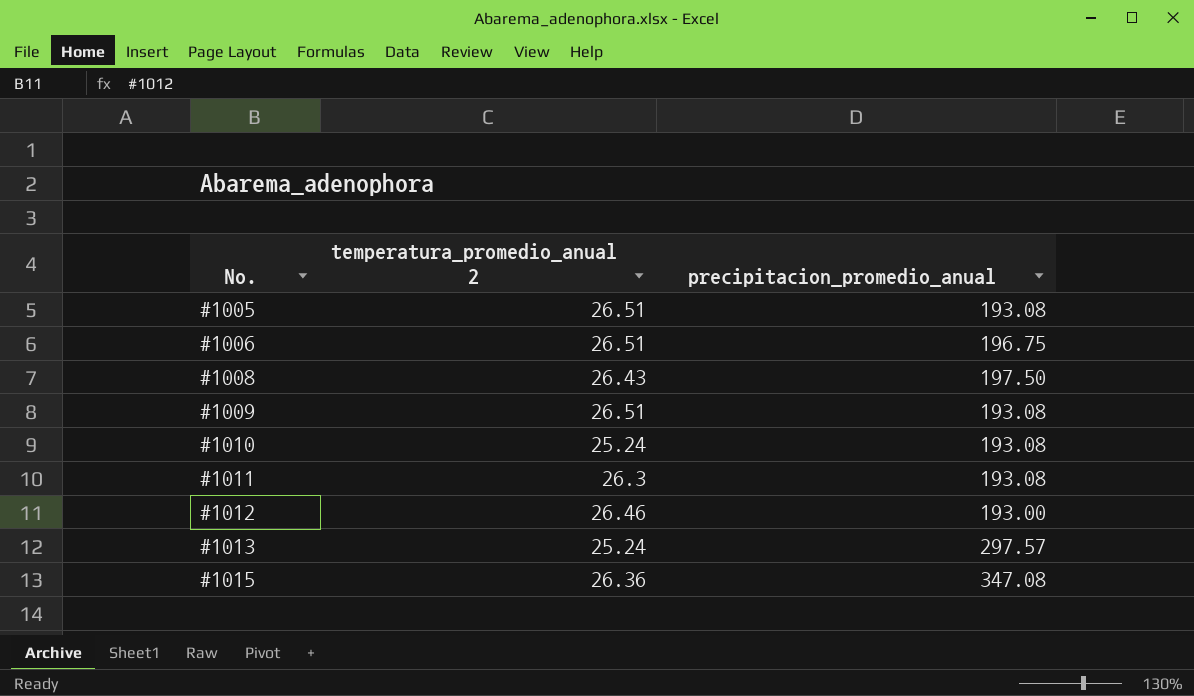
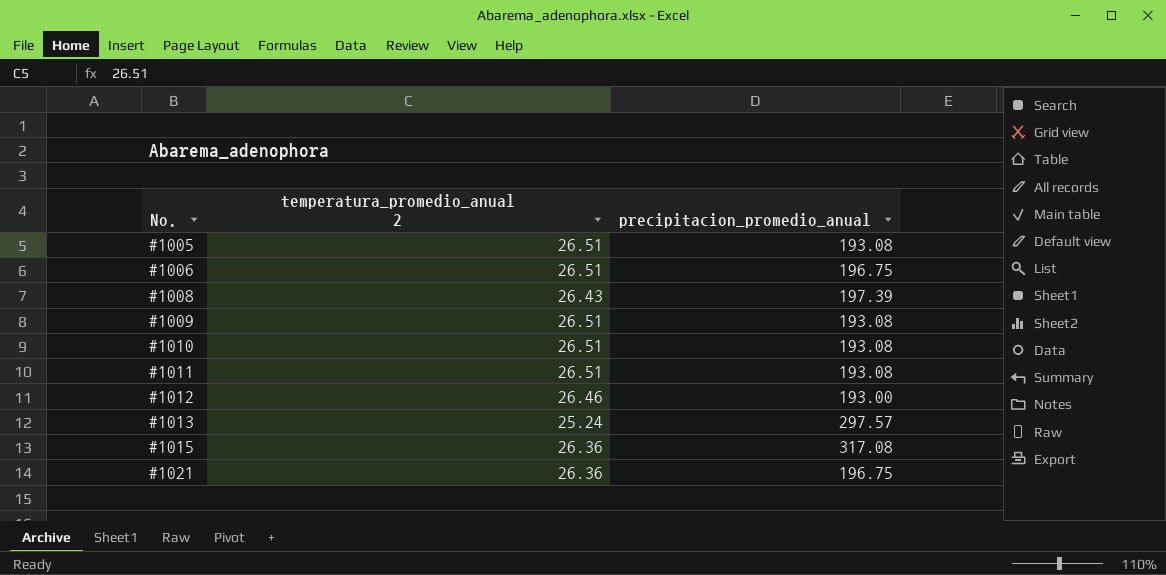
#1008 | precipitacion_promedio_anual: 197.50 -> 197.39
#1010 | temperatura_promedio_anual 2: 25.24 -> 26.51
#1011 | temperatura_promedio_anual 2: 26.3 -> 26.51
#1015 | precipitacion_promedio_anual: 347.08 -> 317.08
row #1021: none -> 26.36 | 196.75

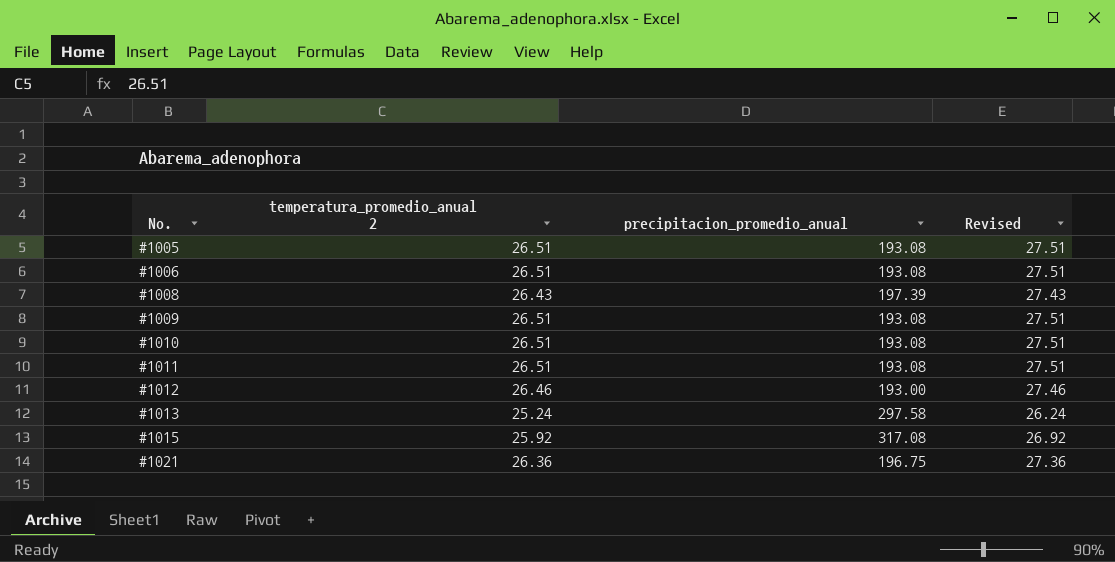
column Revised | formula: none -> [temperatura_promedio_anual 2] + 1
#1006 | precipitacion_promedio_anual: 196.75 -> 193.08
#1013 | precipitacion_promedio_anual: 297.57 -> 297.58
#1015 | temperatura_promedio_anual 2: 26.36 -> 25.92

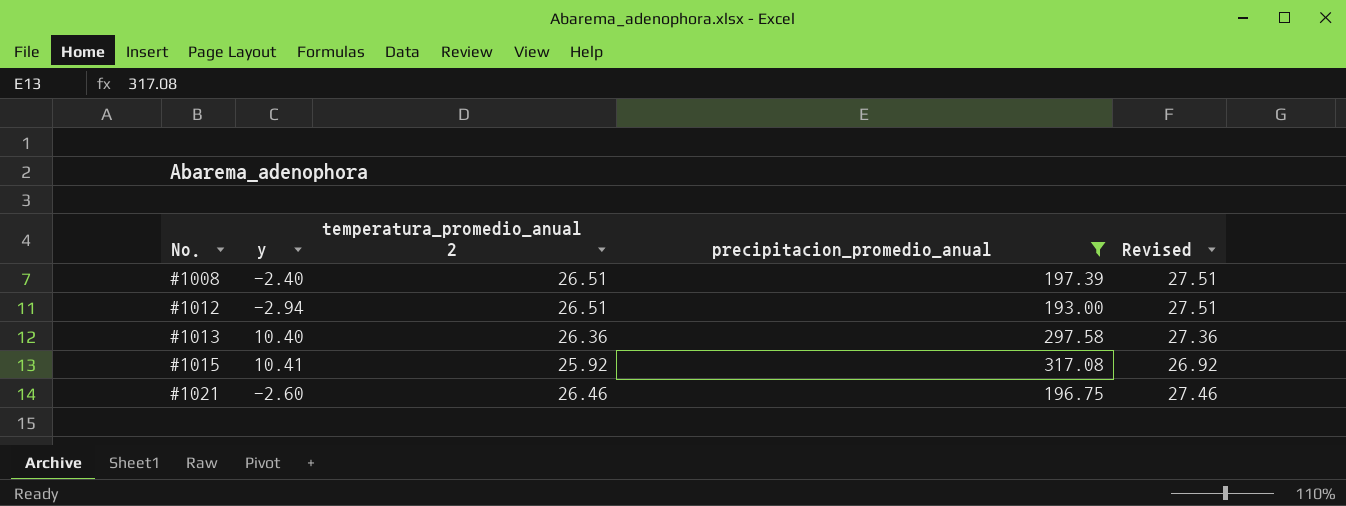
filter: none -> precipitacion_promedio_anual != 193.08
column y | position: none -> 2
#1008 | temperatura_promedio_anual 2: 26.43 -> 26.51
#1008 | Revised: 27.43 -> 27.51
#1012 | temperatura_promedio_anual 2: 26.46 -> 26.51
#1012 | Revised: 27.46 -> 27.51
#1013 | temperatura_promedio_anual 2: 25.24 -> 26.36
#1013 | Revised: 26.24 -> 27.36
#1021 | temperatura_promedio_anual 2: 26.36 -> 26.46
#1021 | Revised: 27.36 -> 27.46

